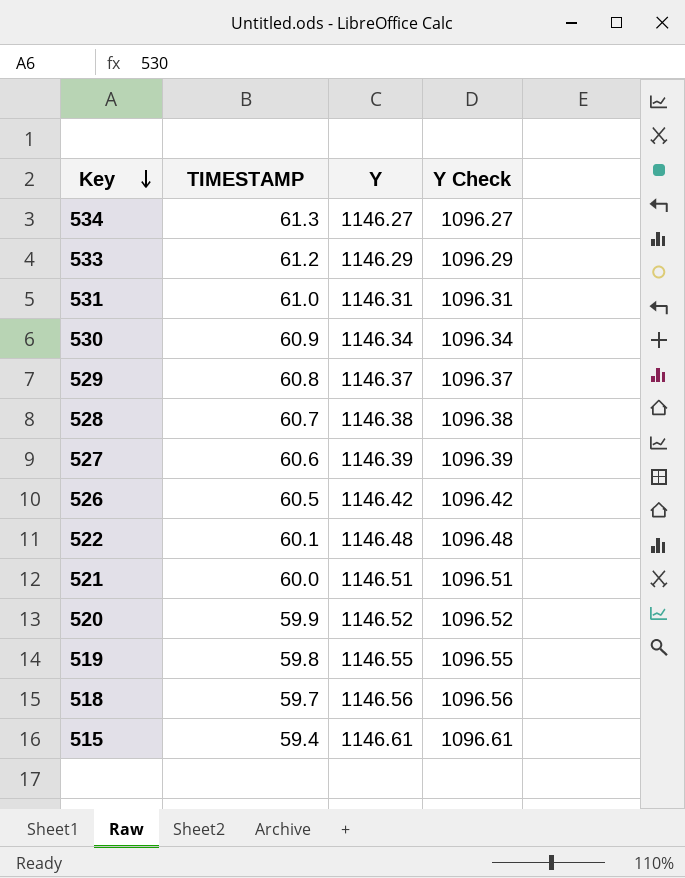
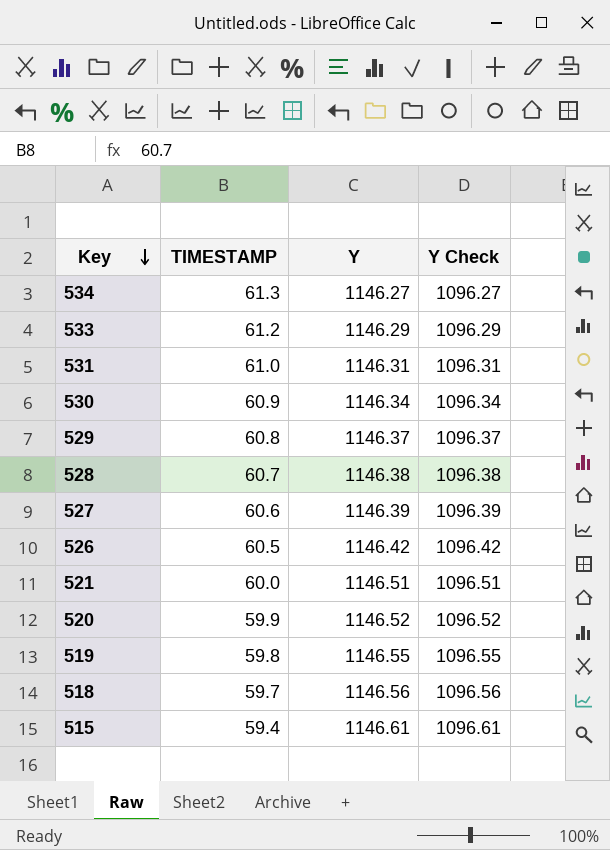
row 522: 60.1 | 1146.48 | 1096.48 -> none

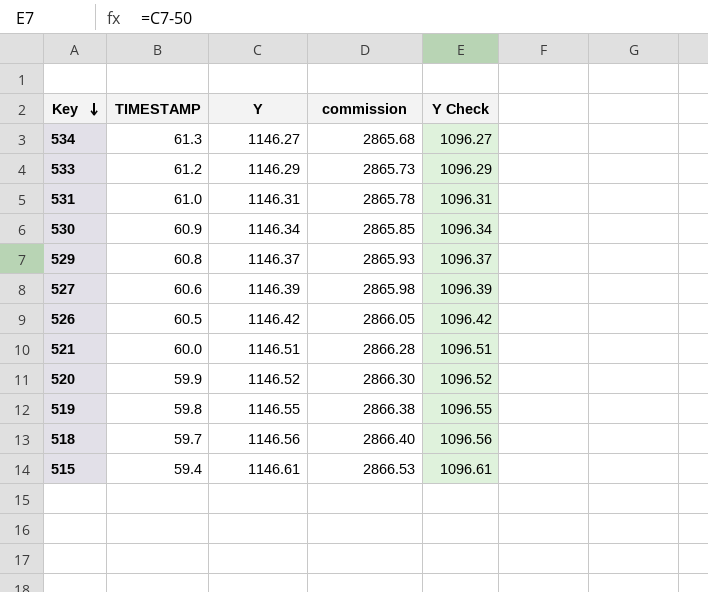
column commission | formula: none -> [Y] * 2.5
row 528: 60.7 | 1146.38 | 1096.38 -> none

